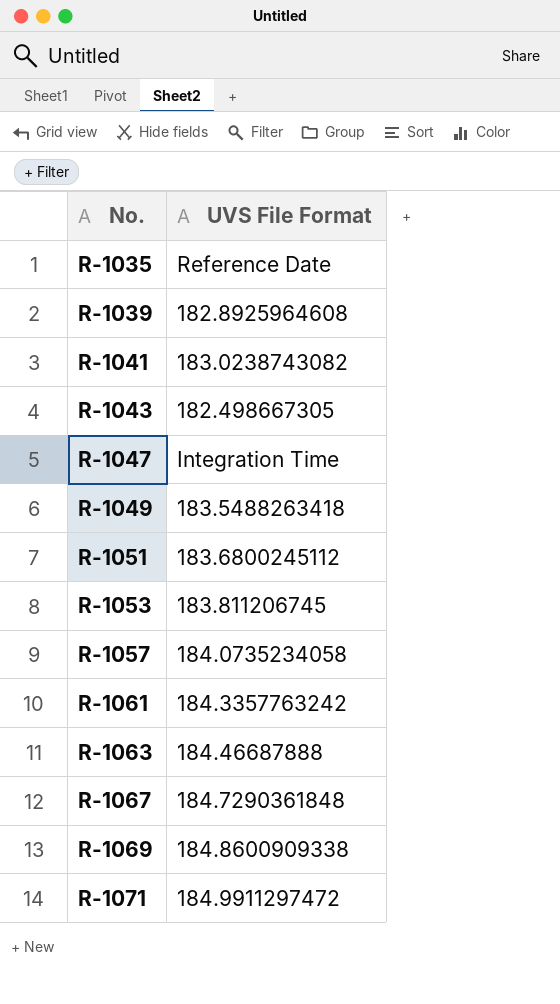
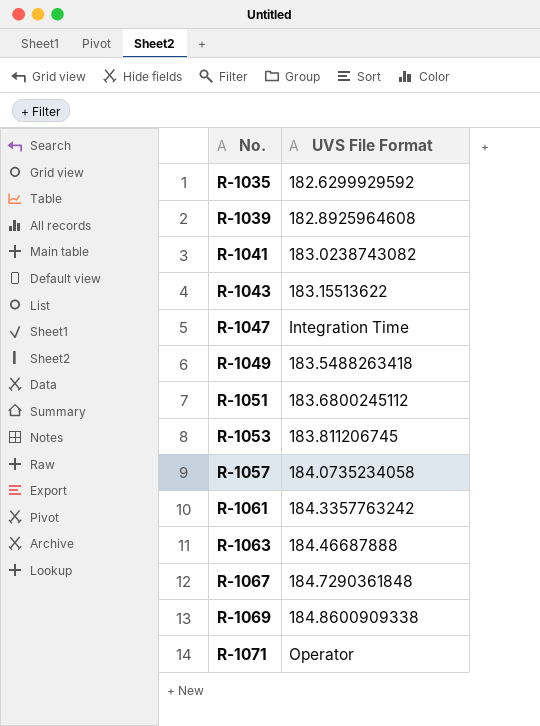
R-1035 | UVS File Format: Reference Date -> 182.6299929592
R-1043 | UVS File Format: 182.498667305 -> 183.15513622
R-1071 | UVS File Format: 184.9911297472 -> Operator

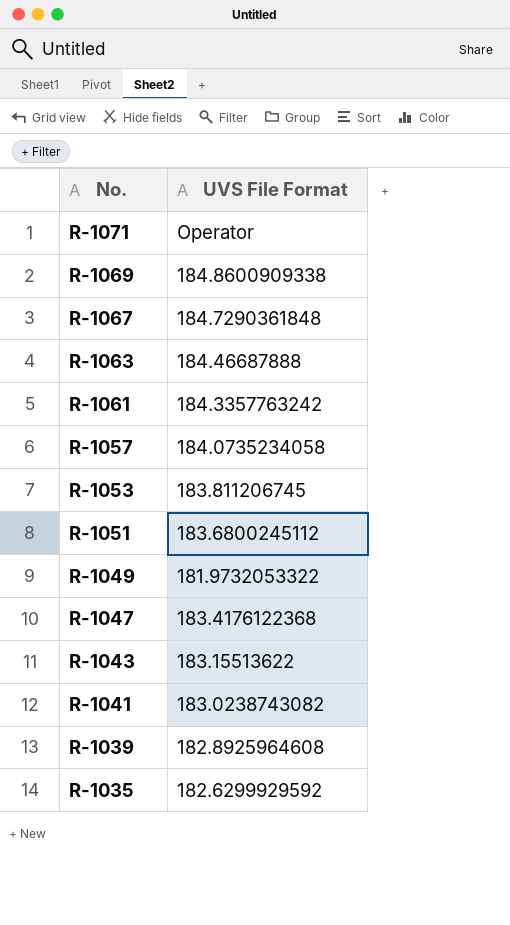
row order: No. ascending -> No. descending
R-1049 | UVS File Format: 183.5488263418 -> 181.9732053322
R-1047 | UVS File Format: Integration Time -> 183.4176122368

